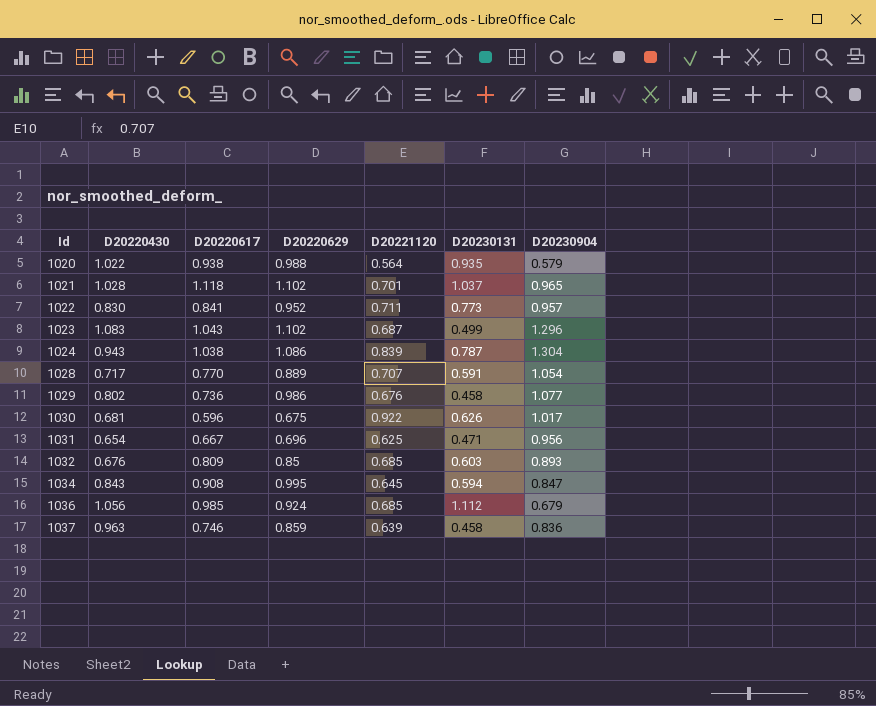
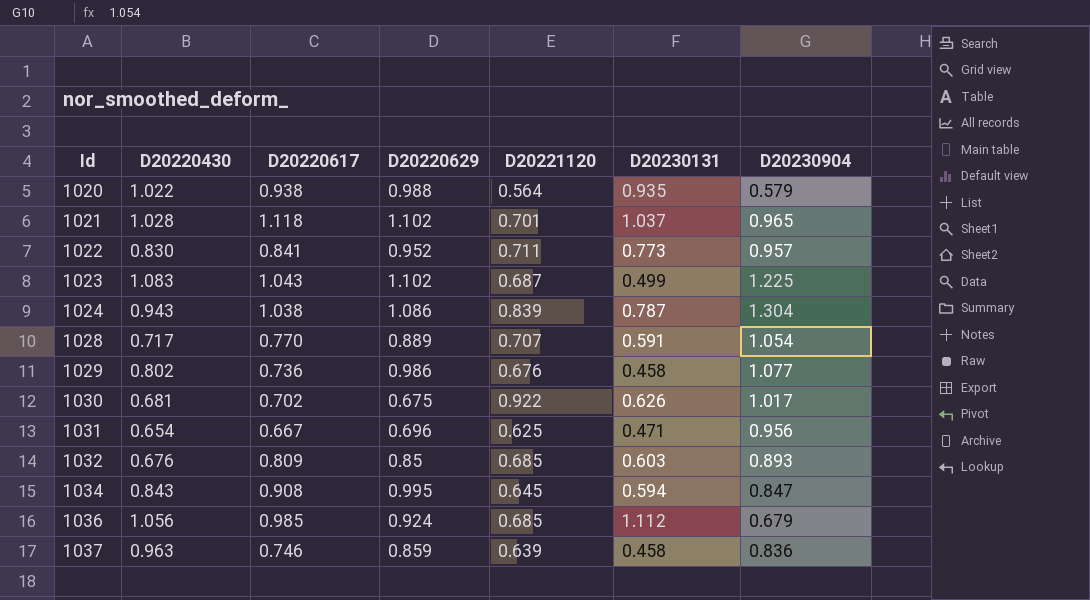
1023 | D20230904: 1.296 -> 1.225
1030 | D20220617: 0.596 -> 0.702

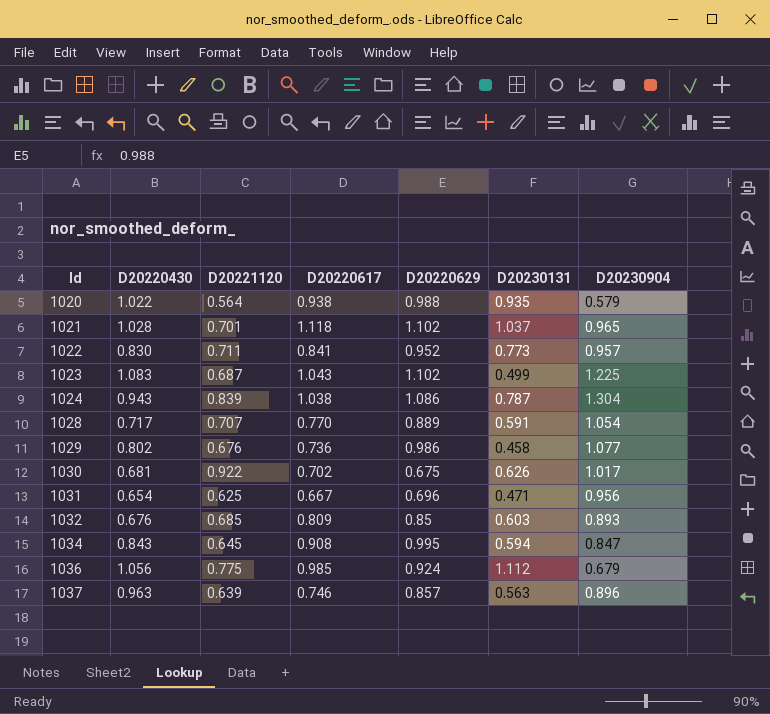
column D20221120 | position: 5 -> 3
1036 | D20221120: 0.685 -> 0.775
1037 | D20220629: 0.859 -> 0.857
1037 | D20230131: 0.458 -> 0.563
1037 | D20230904: 0.836 -> 0.896

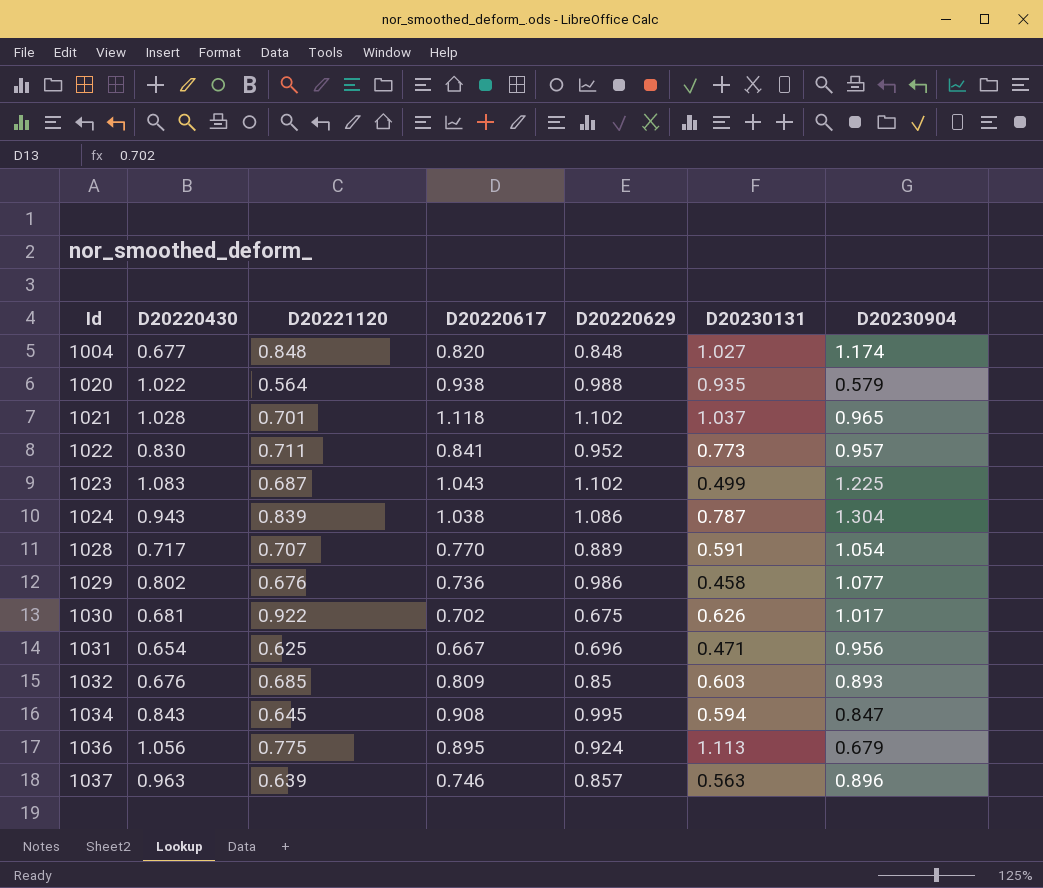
row 1004: none -> 0.677 | 0.848 | 0.820 | 0.848 | 1.027 | 1.174
1036 | D20220617: 0.985 -> 0.895
1036 | D20230131: 1.112 -> 1.113

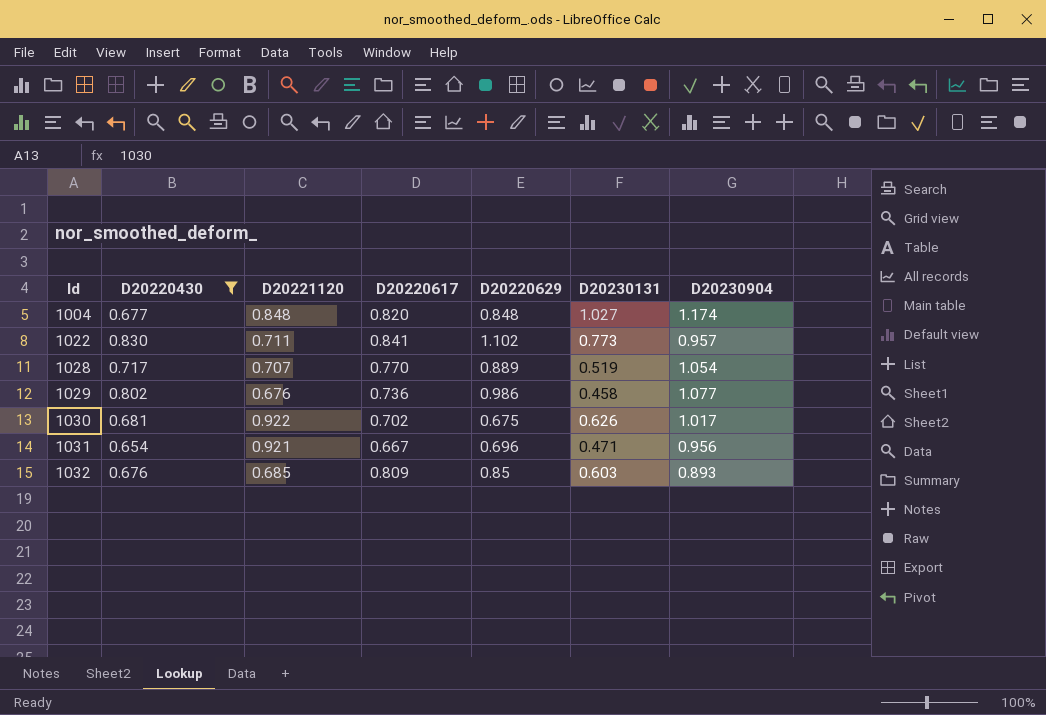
filter: none -> D20220430 <= 0.830
1022 | D20220629: 0.952 -> 1.102
1028 | D20230131: 0.591 -> 0.519
1031 | D20221120: 0.625 -> 0.921

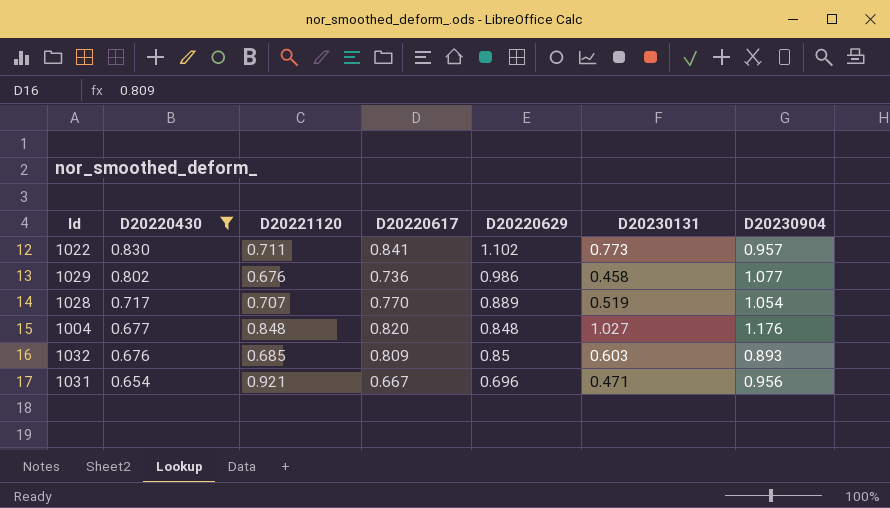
row order: Id ascending -> D20220430 descending
row 1030: 0.681 | 0.922 | 0.702 | 0.675 | 0.626 | 1.017 -> none
1004 | D20230904: 1.174 -> 1.176

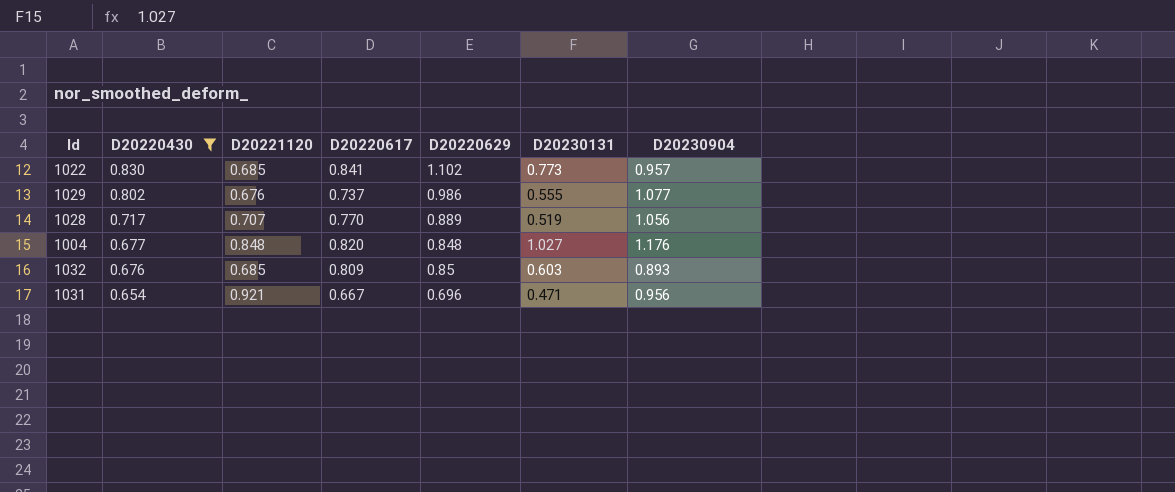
1022 | D20221120: 0.711 -> 0.685
1029 | D20220617: 0.736 -> 0.737
1029 | D20230131: 0.458 -> 0.555
1028 | D20230904: 1.054 -> 1.056

